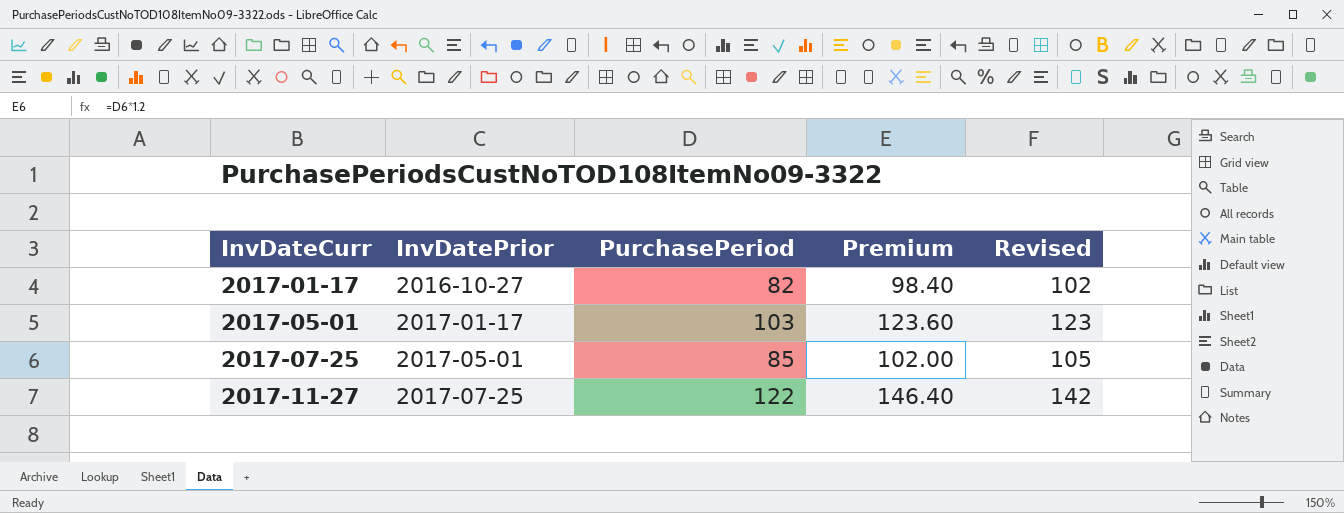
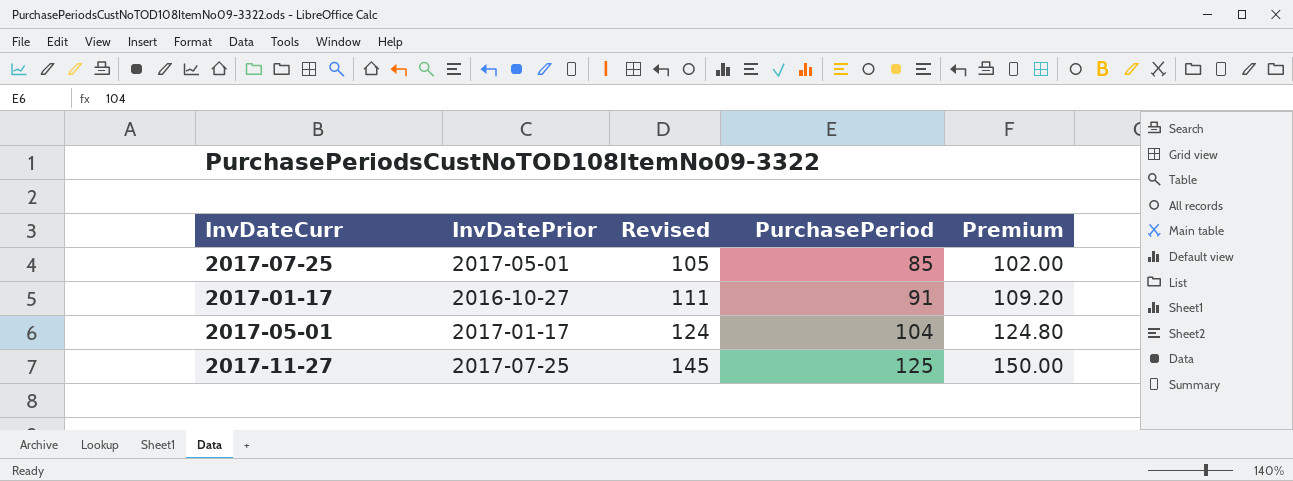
row order: InvDateCurr ascending -> Revised ascending
column Revised | position: 5 -> 3
2017-01-17 | Revised: 102 -> 111
2017-01-17 | PurchasePeriod: 82 -> 91
2017-01-17 | Premium: 98.40 -> 109.20
2017-05-01 | Revised: 123 -> 124
2017-05-01 | PurchasePeriod: 103 -> 104
2017-05-01 | Premium: 123.60 -> 124.80
2017-11-27 | Revised: 142 -> 145
2017-11-27 | PurchasePeriod: 122 -> 125
2017-11-27 | Premium: 146.40 -> 150.00

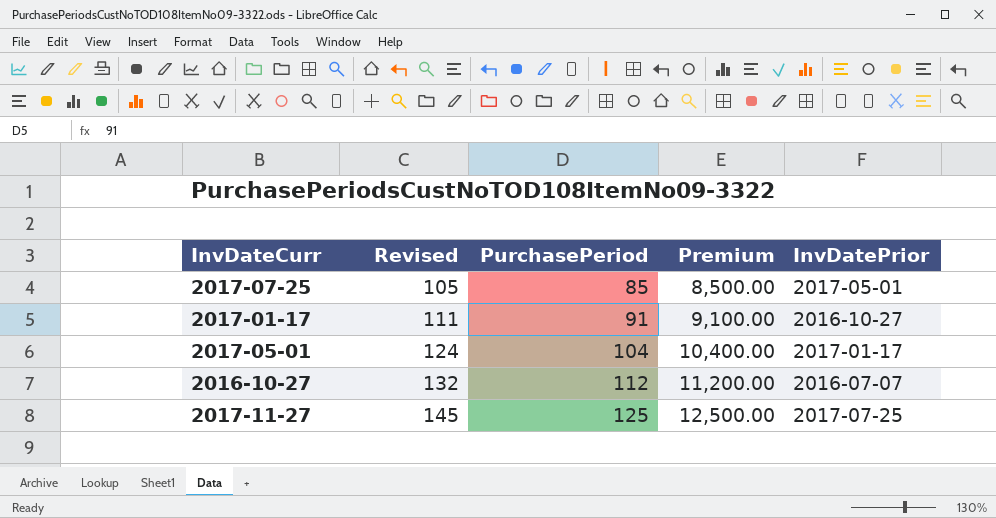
column Premium | formula: [PurchasePeriod] * 1.2 -> [PurchasePeriod] * 100
column InvDatePrior | position: 2 -> 5
row 2016-10-27: none -> 132 | 112 | 11,200.00 | 2016-07-07

